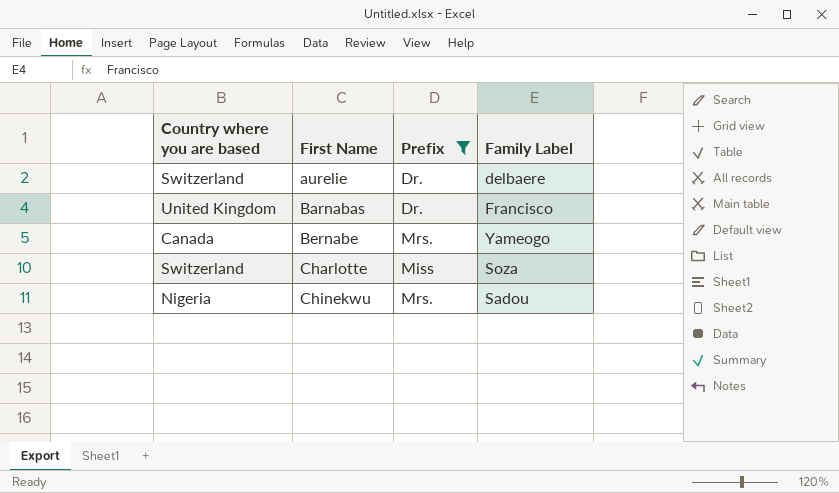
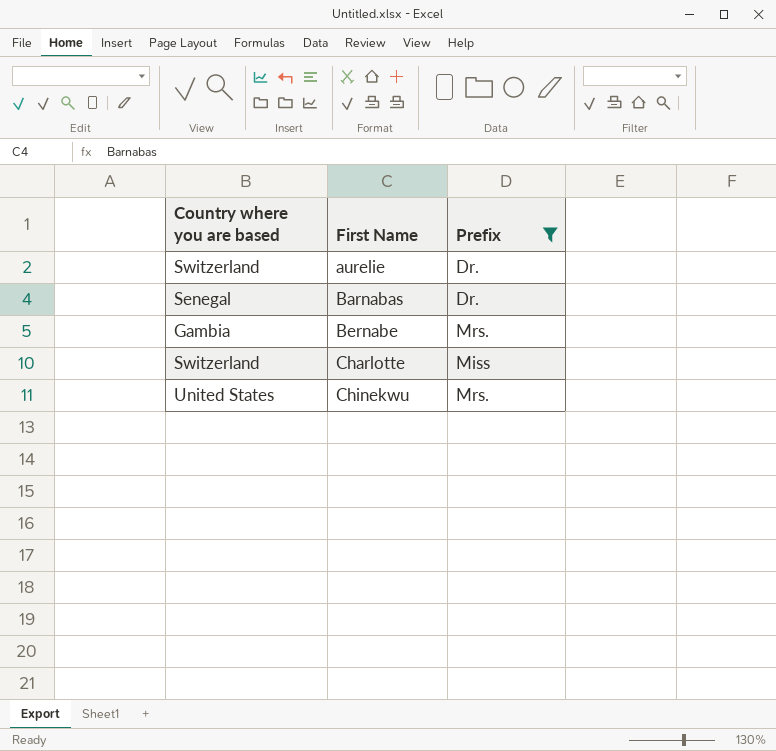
column Family Label | position: 4 -> none
Barnabas | Country where you are based: United Kingdom -> Senegal
Bernabe | Country where you are based: Canada -> Gambia
Chinekwu | Country where you are based: Nigeria -> United States

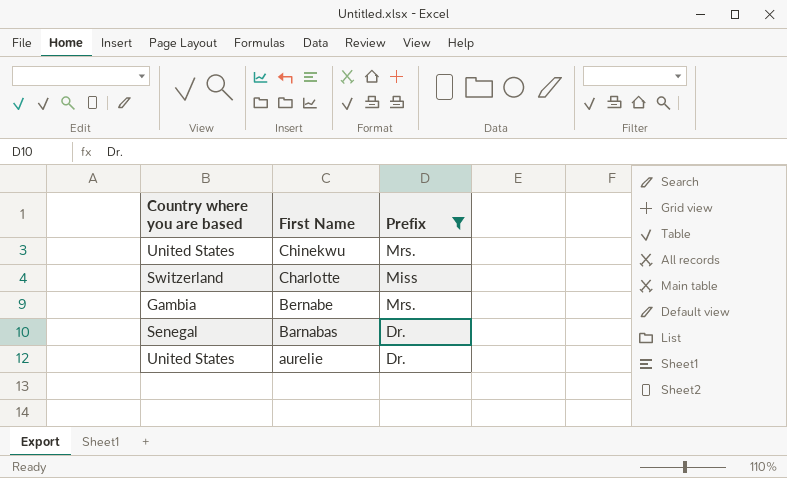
row order: First Name ascending -> First Name descending
aurelie | Country where you are based: Switzerland -> United States

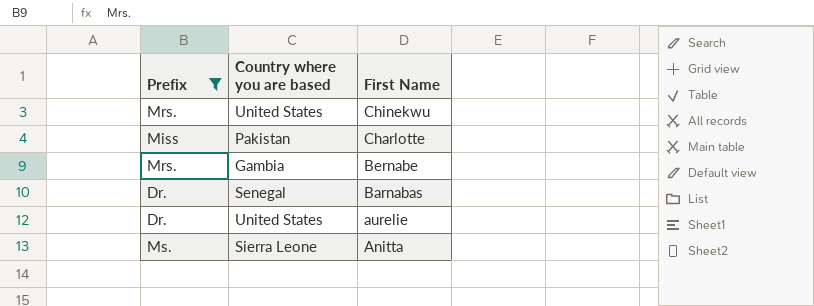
column Prefix | position: 3 -> 1
Charlotte | Country where you are based: Switzerland -> Pakistan
row Anitta: none -> Ms. | Sierra Leone

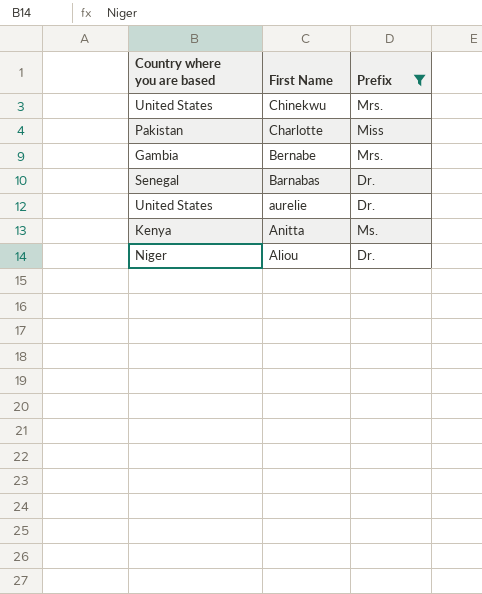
column Prefix | position: 1 -> 3
Anitta | Country where you are based: Sierra Leone -> Kenya
row Aliou: none -> Niger | Dr.

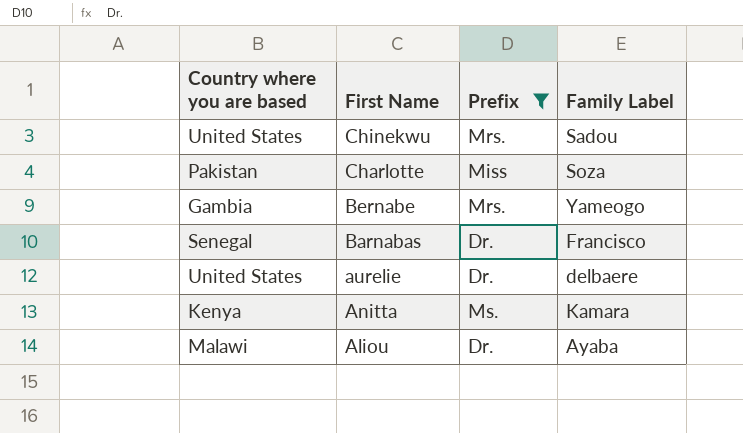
column Family Label | position: none -> 4
Aliou | Country where you are based: Niger -> Malawi

